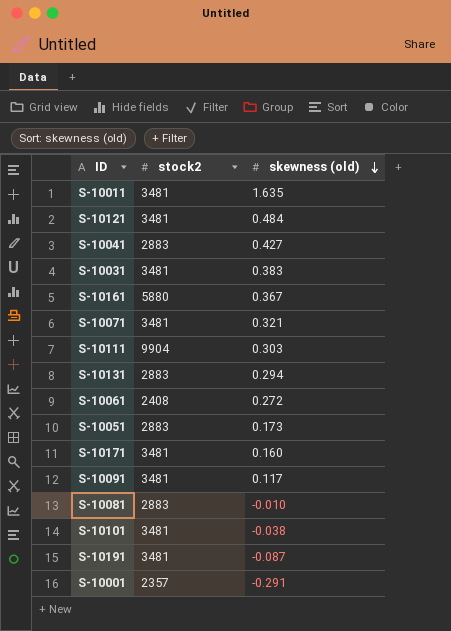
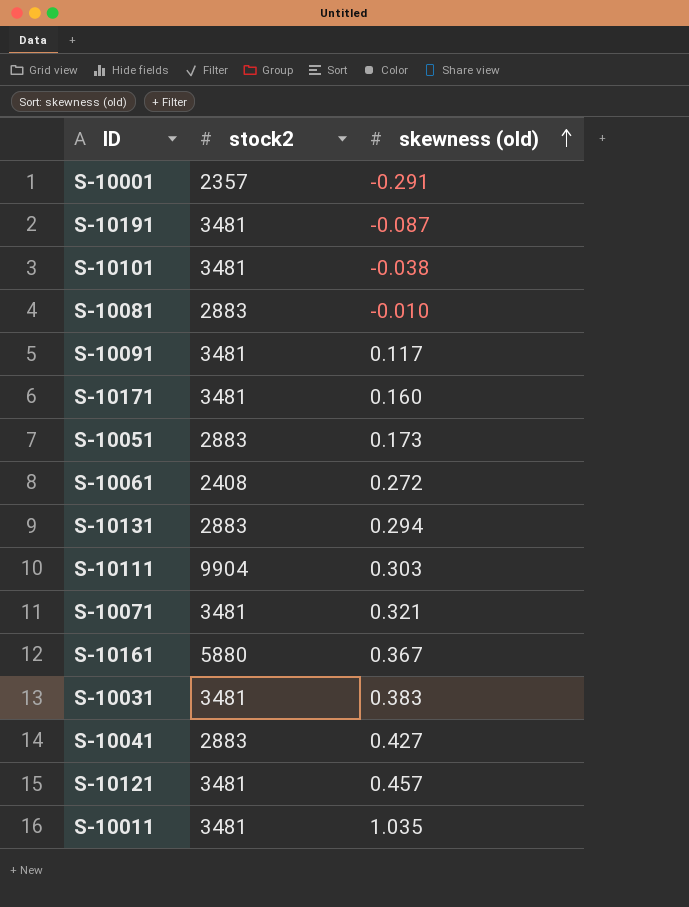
row order: skewness (old) descending -> skewness (old) ascending
S-10121 | skewness (old): 0.484 -> 0.457
S-10011 | skewness (old): 1.635 -> 1.035

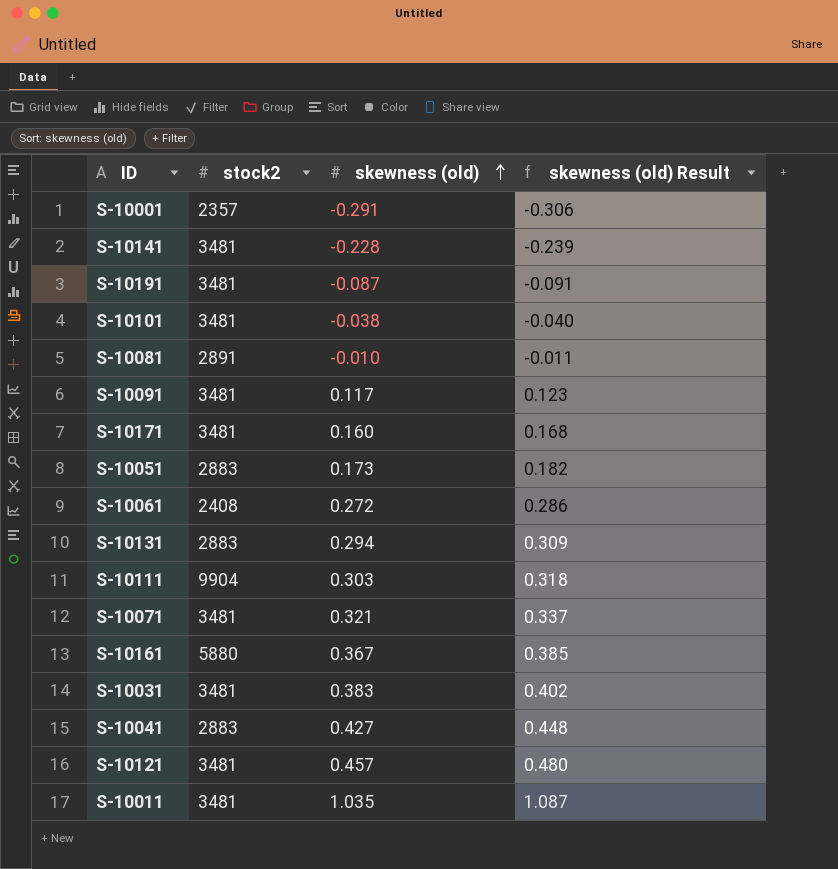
column skewness (old) Result | formula: none -> [skewness (old)] * 1.05
row S-10141: none -> 3481 | -0.228 | -0.239
S-10081 | stock2: 2883 -> 2891

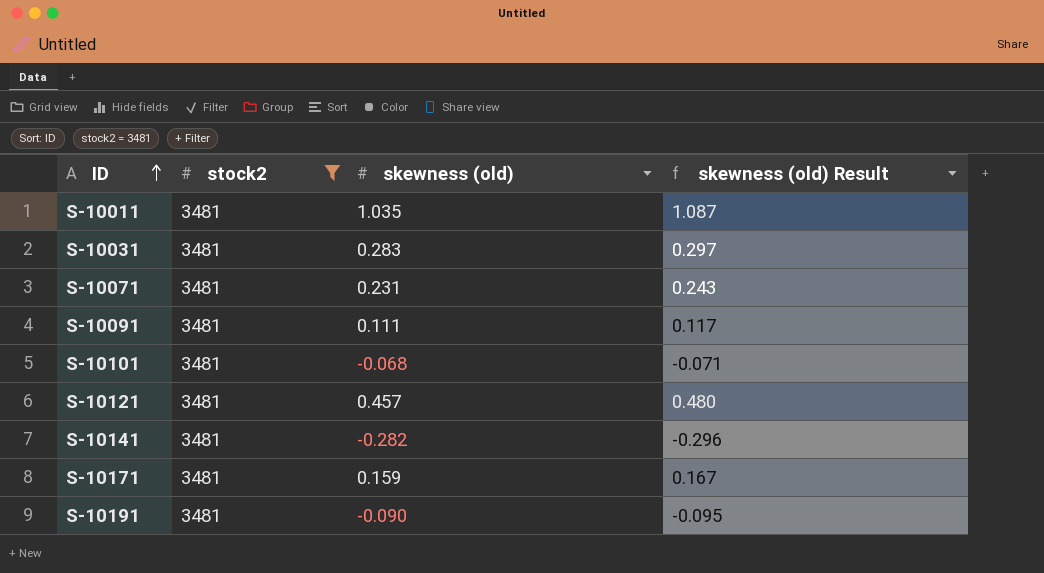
filter: none -> stock2 = 3481
row order: skewness (old) ascending -> ID ascending
S-10031 | skewness (old): 0.383 -> 0.283
S-10031 | skewness (old) Result: 0.402 -> 0.297
S-10071 | skewness (old): 0.321 -> 0.231
S-10071 | skewness (old) Result: 0.337 -> 0.243
S-10091 | skewness (old): 0.117 -> 0.111
S-10091 | skewness (old) Result: 0.123 -> 0.117
S-10101 | skewness (old): -0.038 -> -0.068
S-10101 | skewness (old) Result: -0.040 -> -0.071
S-10141 | skewness (old): -0.228 -> -0.282
S-10141 | skewness (old) Result: -0.239 -> -0.296
S-10171 | skewness (old): 0.160 -> 0.159
S-10171 | skewness (old) Result: 0.168 -> 0.167
S-10191 | skewness (old): -0.087 -> -0.090
S-10191 | skewness (old) Result: -0.091 -> -0.095

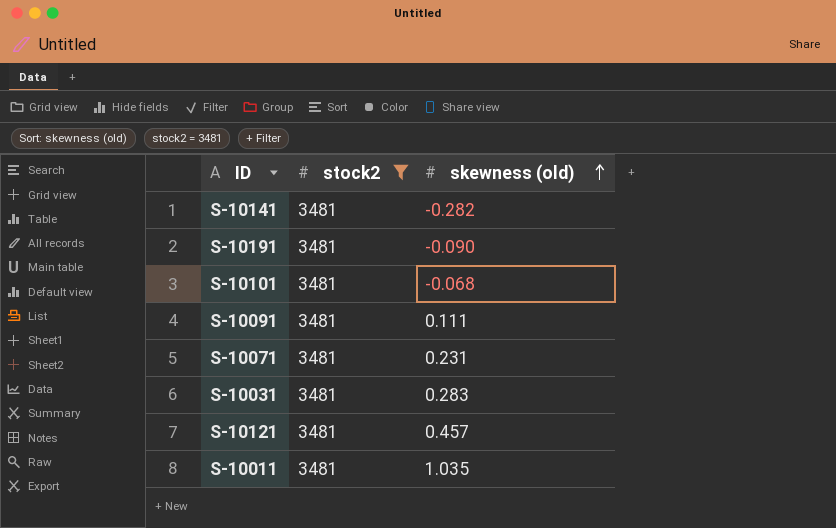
row order: ID ascending -> skewness (old) ascending
column skewness (old) Result | formula: [skewness (old)] * 1.05 -> none
row S-10171: 3481 | 0.159 | 0.167 -> none

